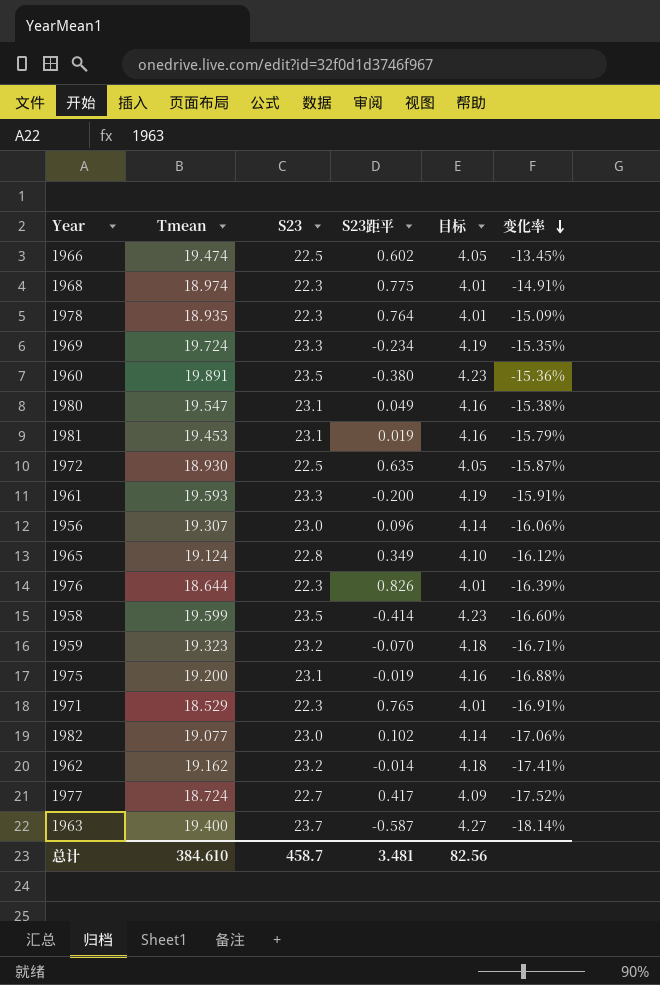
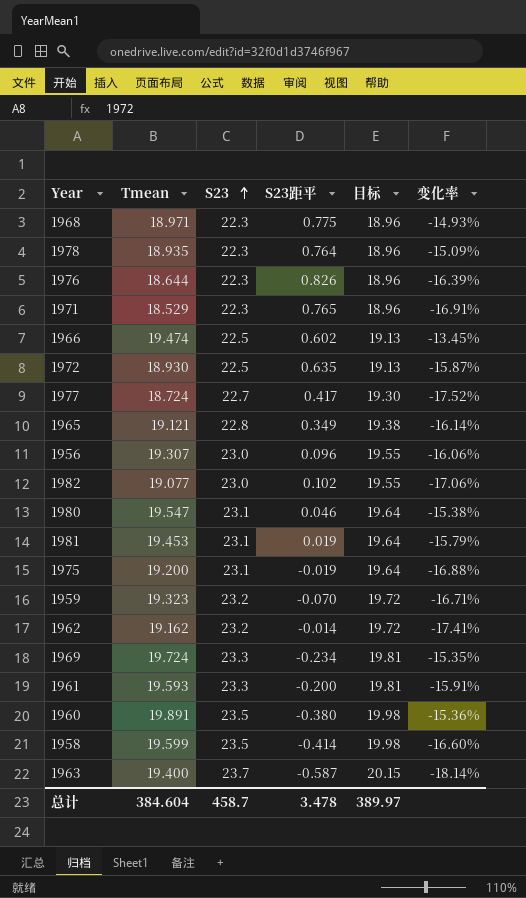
row order: 变化率 descending -> S23 ascending
column 目标 | formula: [S23] * 0.18 -> [S23] * 0.85
1968 | Tmean: 18.974 -> 18.971
1968 | 变化率: -14.91% -> -14.93%
1965 | Tmean: 19.124 -> 19.121
1965 | 变化率: -16.12% -> -16.14%
1980 | S23距平: 0.049 -> 0.046
总计 | Tmean: 384.610 -> 384.604
总计 | S23距平: 3.481 -> 3.478
总计 | 目标: 82.56 -> 389.97

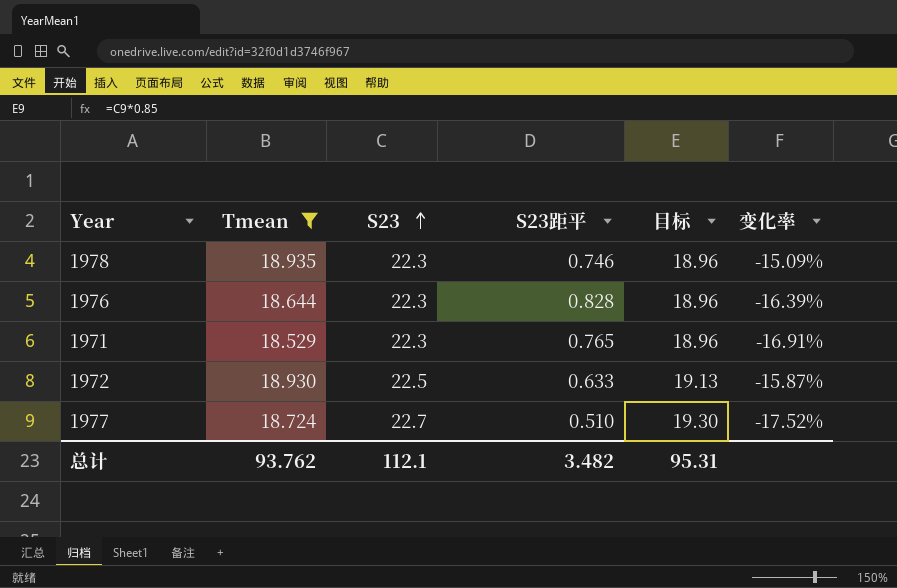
filter: none -> Tmean <= 18.935
1978 | S23距平: 0.764 -> 0.746
1976 | S23距平: 0.826 -> 0.828
1972 | S23距平: 0.635 -> 0.633
1977 | S23距平: 0.417 -> 0.510
总计 | Tmean: 384.604 -> 93.762
总计 | S23: 458.7 -> 112.1
总计 | S23距平: 3.478 -> 3.482
总计 | 目标: 389.97 -> 95.31

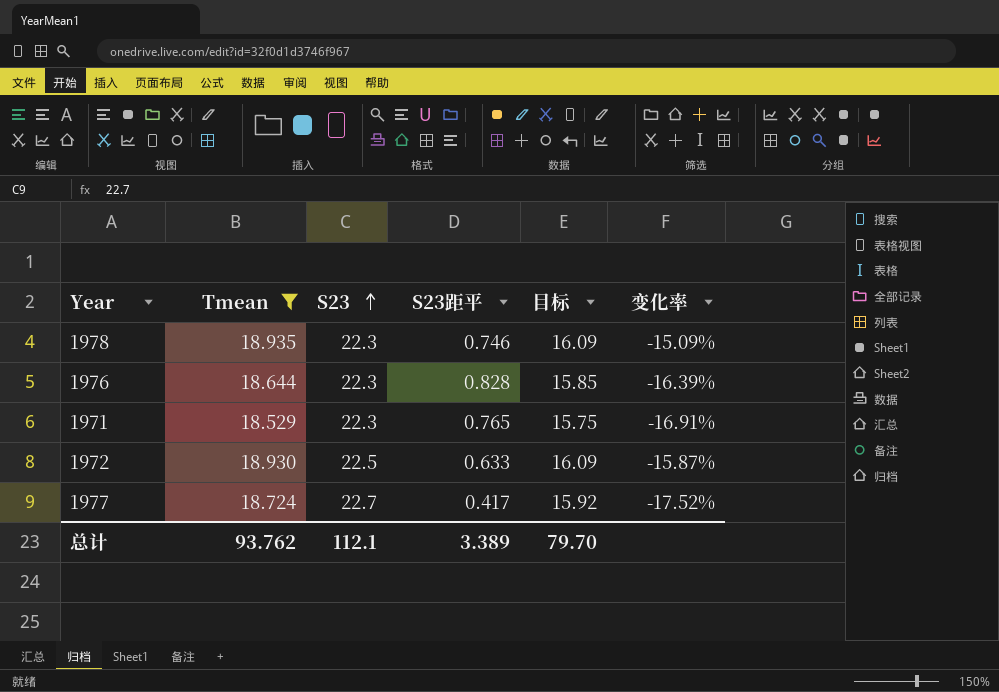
column 目标 | formula: [S23] * 0.85 -> [Tmean] * 0.85
1977 | S23距平: 0.510 -> 0.417
总计 | S23距平: 3.482 -> 3.389
总计 | 目标: 95.31 -> 79.70

